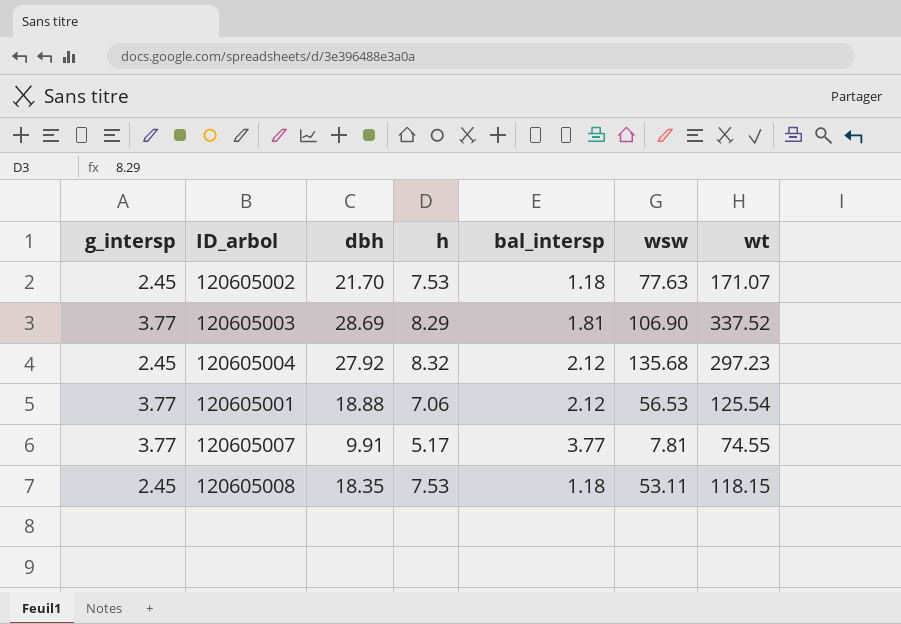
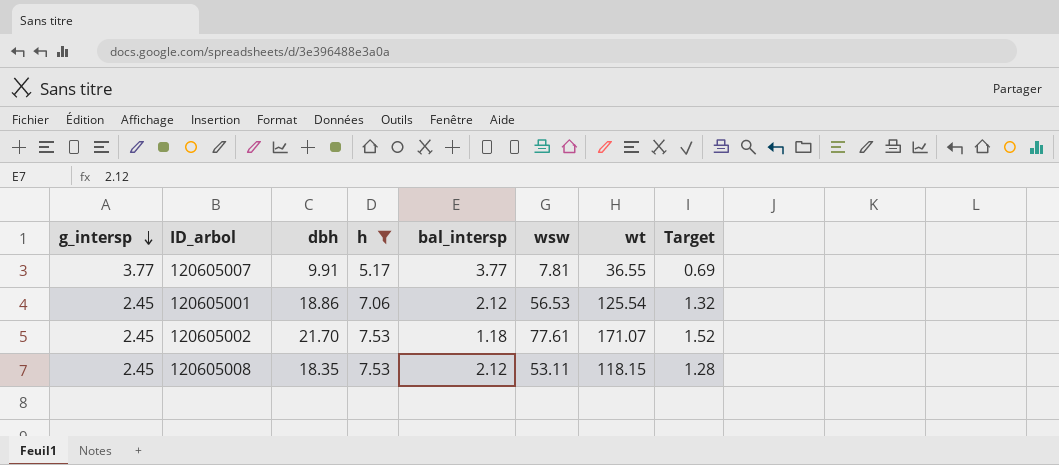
filter: none -> h <= 7.53
row order: none -> g_intersp descending
column Target | formula: none -> [dbh] * 0.07
120605007 | wt: 74.55 -> 36.55
120605001 | g_intersp: 3.77 -> 2.45
120605001 | dbh: 18.88 -> 18.86
120605002 | wsw: 77.63 -> 77.61
120605008 | bal_intersp: 1.18 -> 2.12

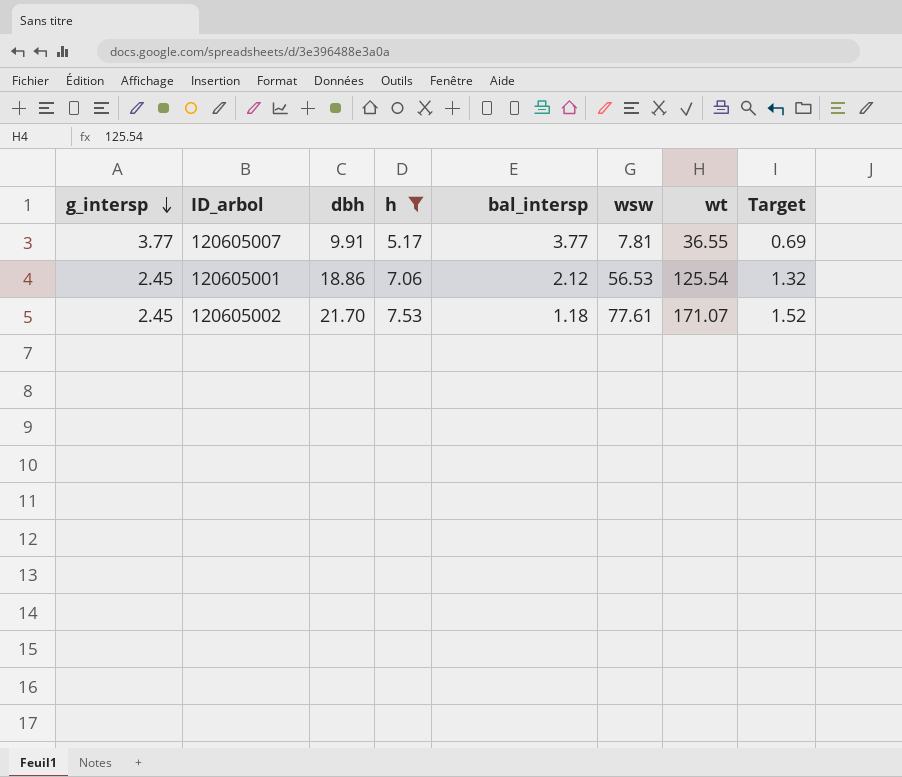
row 120605008: 2.45 | 18.35 | 7.53 | 2.12 | 53.11 | 118.15 | 1.28 -> none

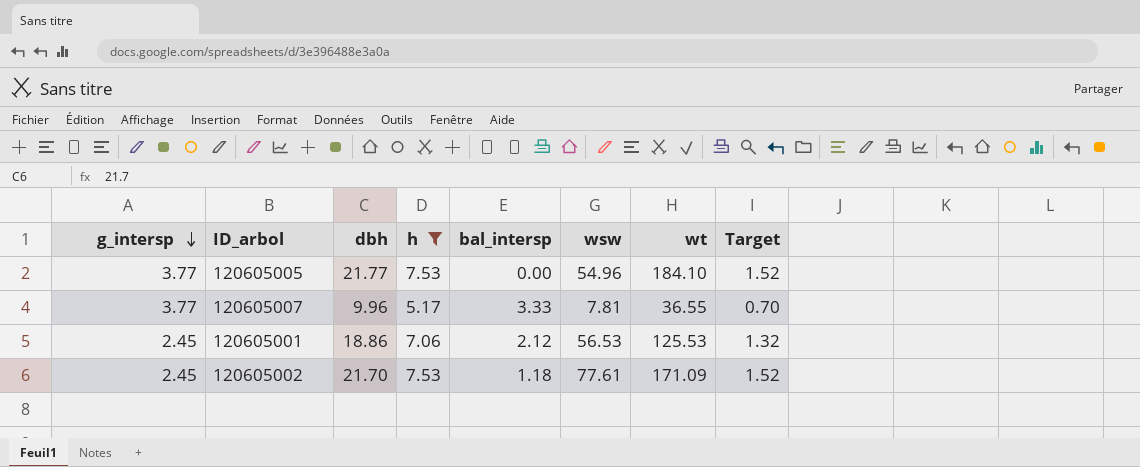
row 120605005: none -> 3.77 | 21.77 | 7.53 | 0.00 | 54.96 | 184.10 | 1.52
120605007 | dbh: 9.91 -> 9.96
120605007 | bal_intersp: 3.77 -> 3.33
120605007 | Target: 0.69 -> 0.70
120605001 | wt: 125.54 -> 125.53
120605002 | wt: 171.07 -> 171.09

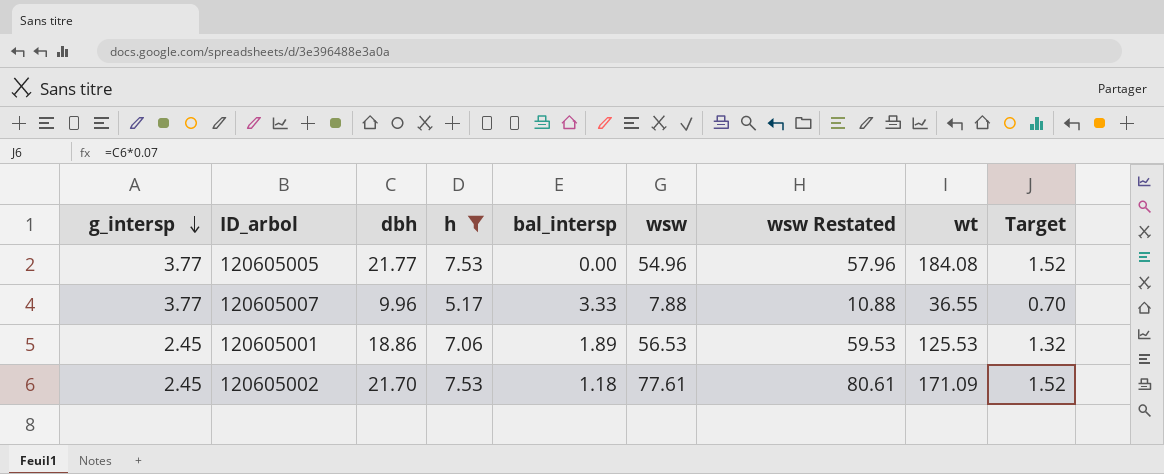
column wsw Restated | formula: none -> [wsw] + 3
120605005 | wt: 184.10 -> 184.08
120605007 | wsw: 7.81 -> 7.88
120605001 | bal_intersp: 2.12 -> 1.89

